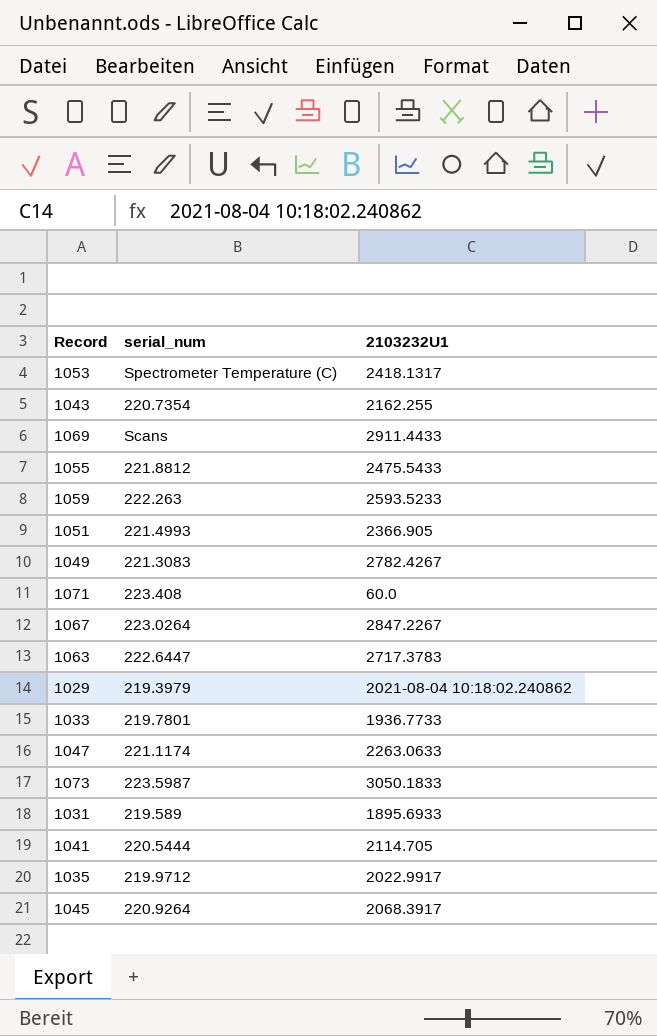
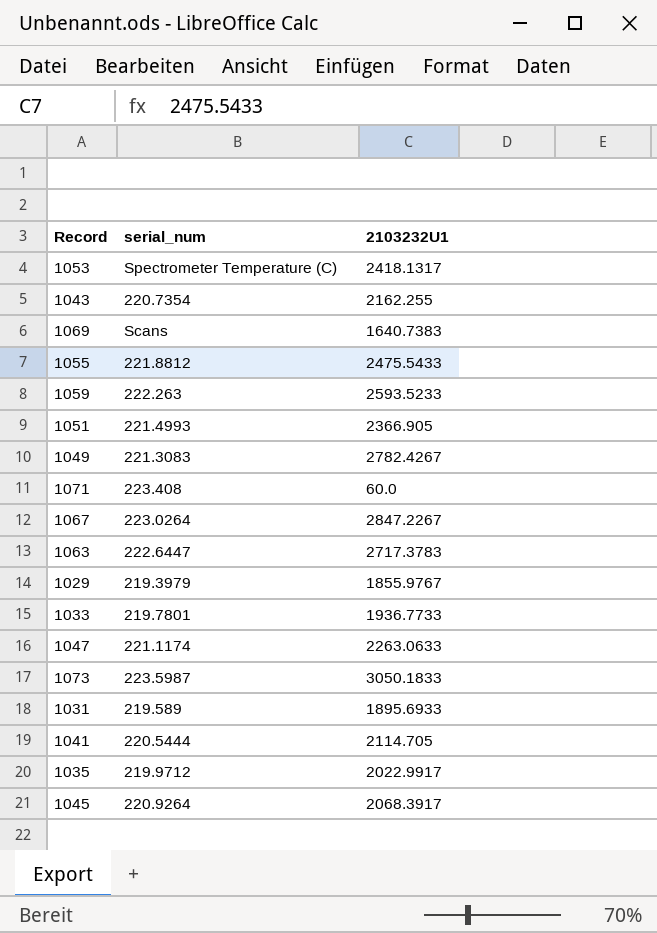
1069 | 2103232U1: 2911.4433 -> 1640.7383
1029 | 2103232U1: 2021-08-04 10:18:02.240862 -> 1855.9767

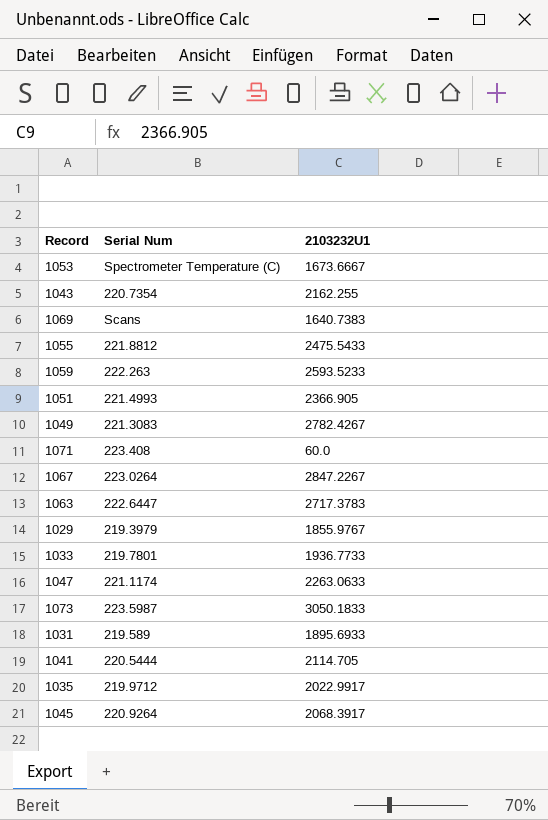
column name: serial_num -> Serial Num
1053 | 2103232U1: 2418.1317 -> 1673.6667

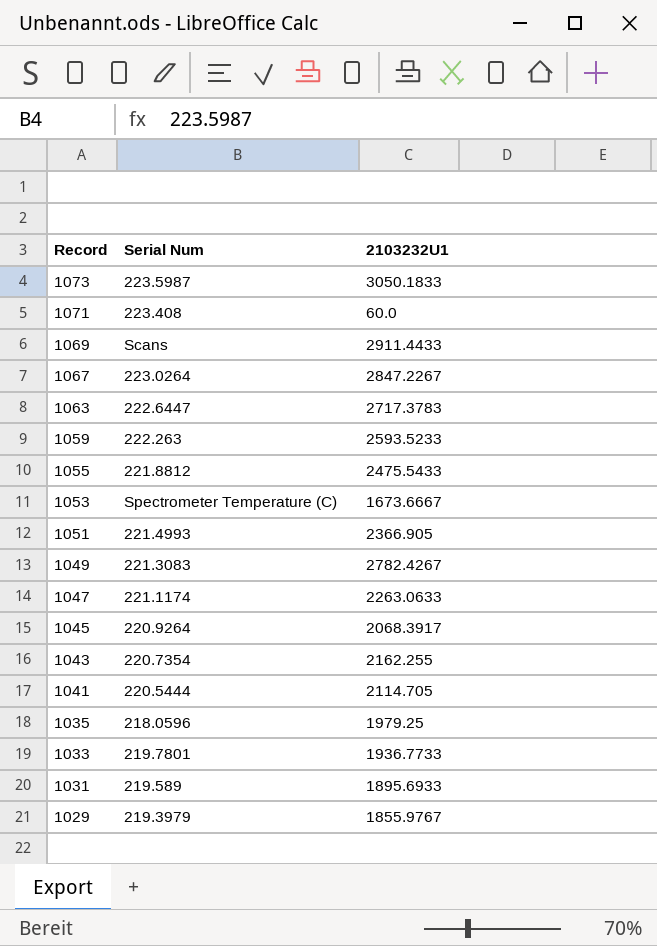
row order: none -> Record descending
1069 | 2103232U1: 1640.7383 -> 2911.4433
1035 | Serial Num: 219.9712 -> 218.0596
1035 | 2103232U1: 2022.9917 -> 1979.25

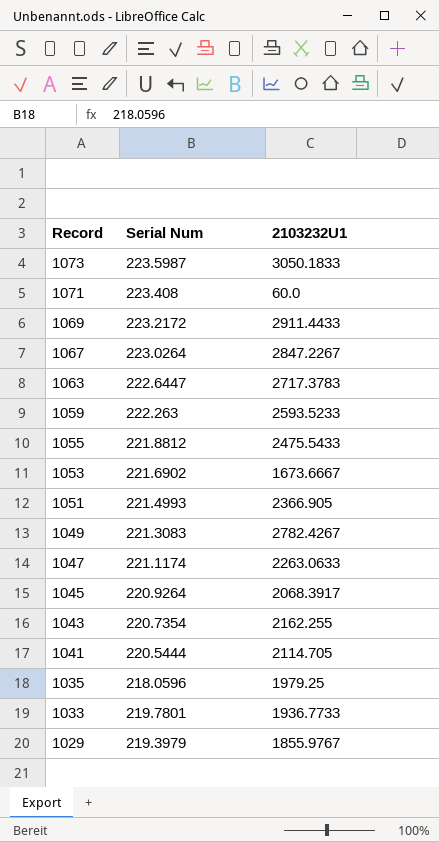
row 1031: 219.589 | 1895.6933 -> none
1069 | Serial Num: Scans -> 223.2172
1053 | Serial Num: Spectrometer Temperature (C) -> 221.6902

